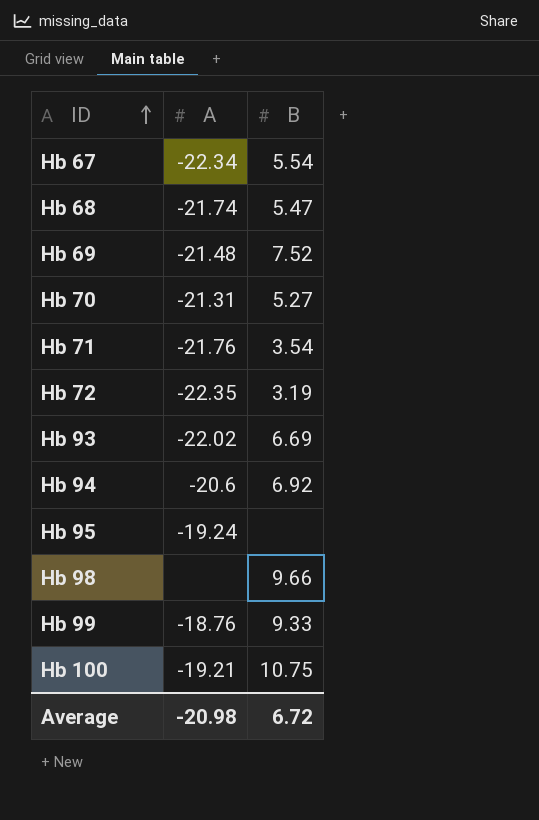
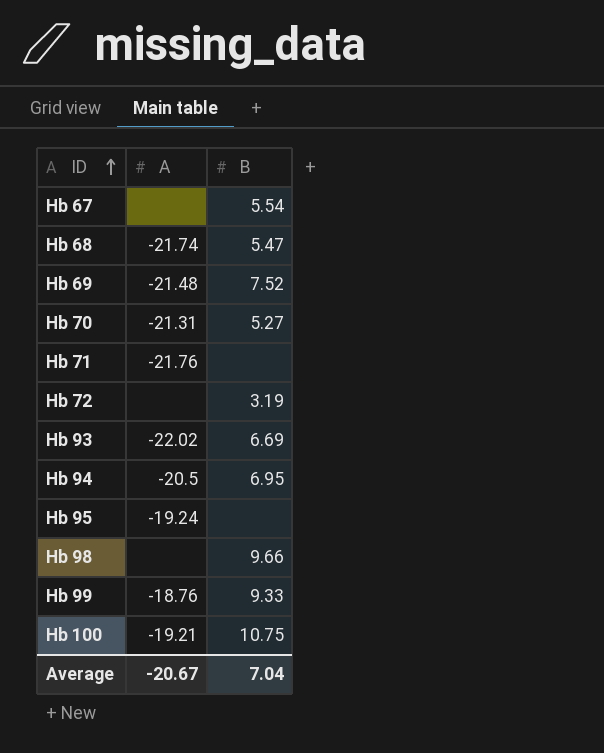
Hb 67 | A: -22.34 -> none
Hb 71 | B: 3.54 -> none
Hb 72 | A: -22.35 -> none
Hb 94 | A: -20.6 -> -20.5
Hb 94 | B: 6.92 -> 6.95
Average | A: -20.98 -> -20.67
Average | B: 6.72 -> 7.04

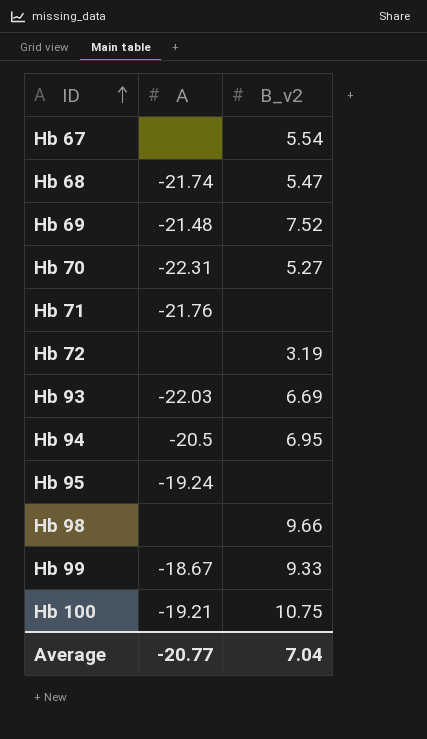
column name: B -> B_v2
Hb 70 | A: -21.31 -> -22.31
Hb 93 | A: -22.02 -> -22.03
Hb 99 | A: -18.76 -> -18.67
Average | A: -20.67 -> -20.77

